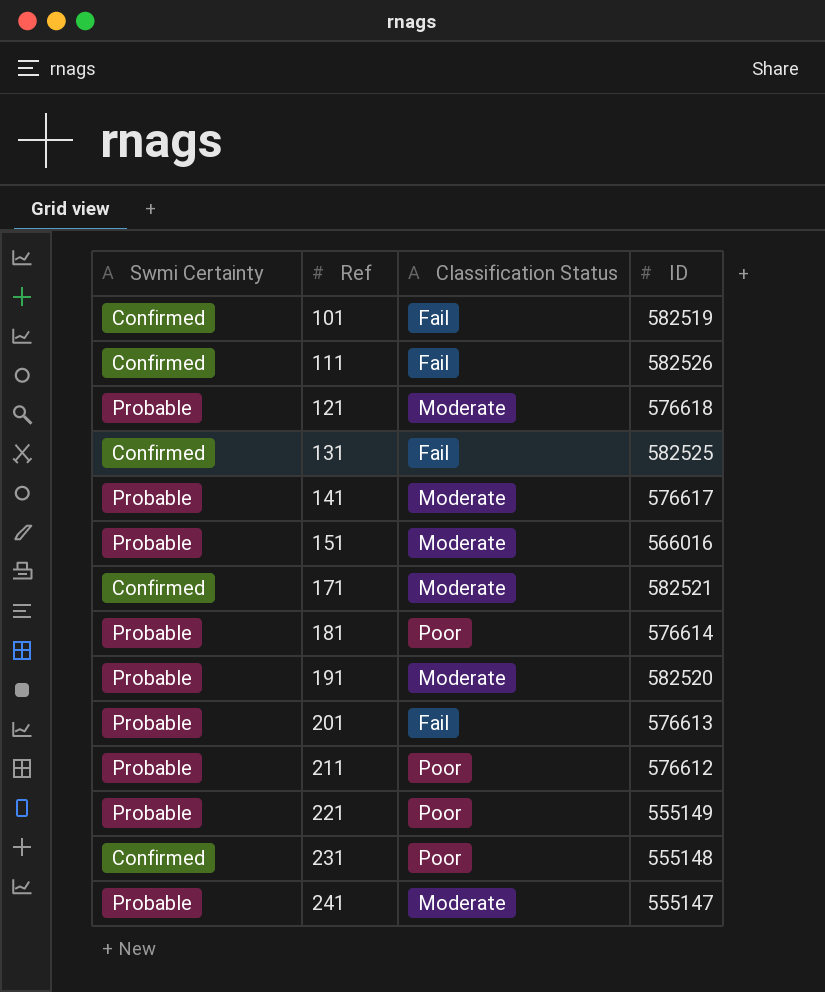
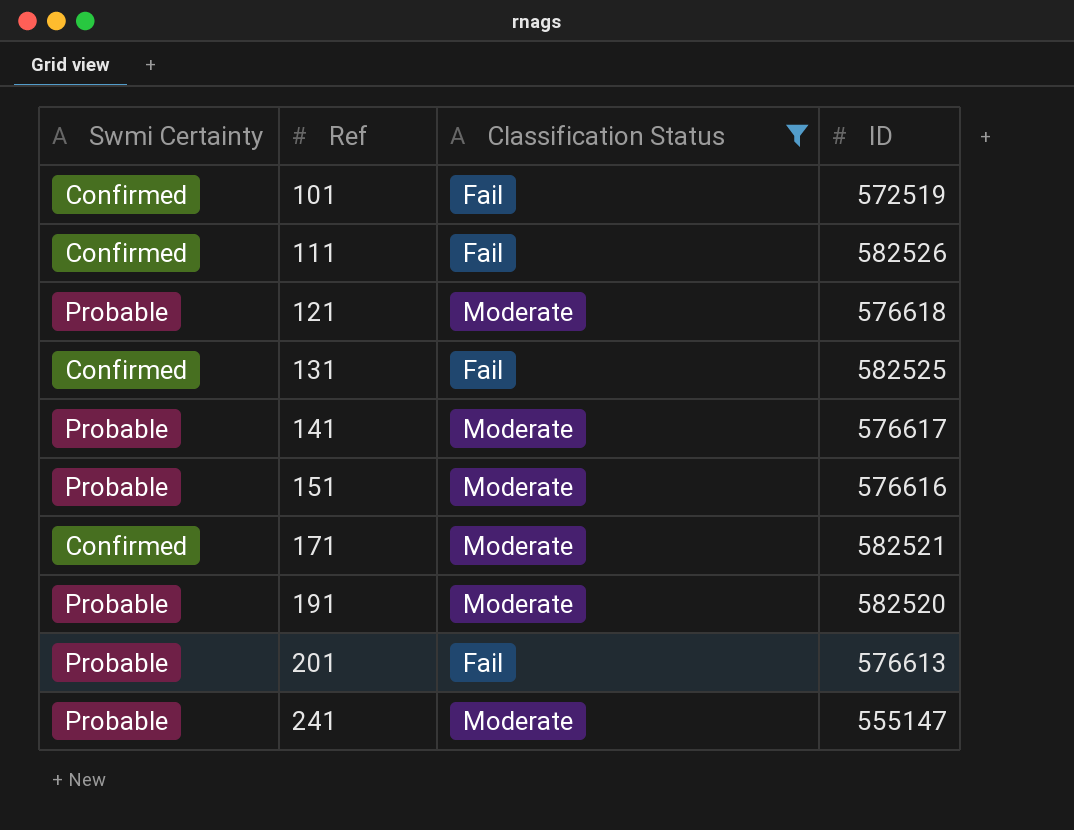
filter: none -> Classification Status != Poor
101 | ID: 582519 -> 572519
151 | ID: 566016 -> 576616

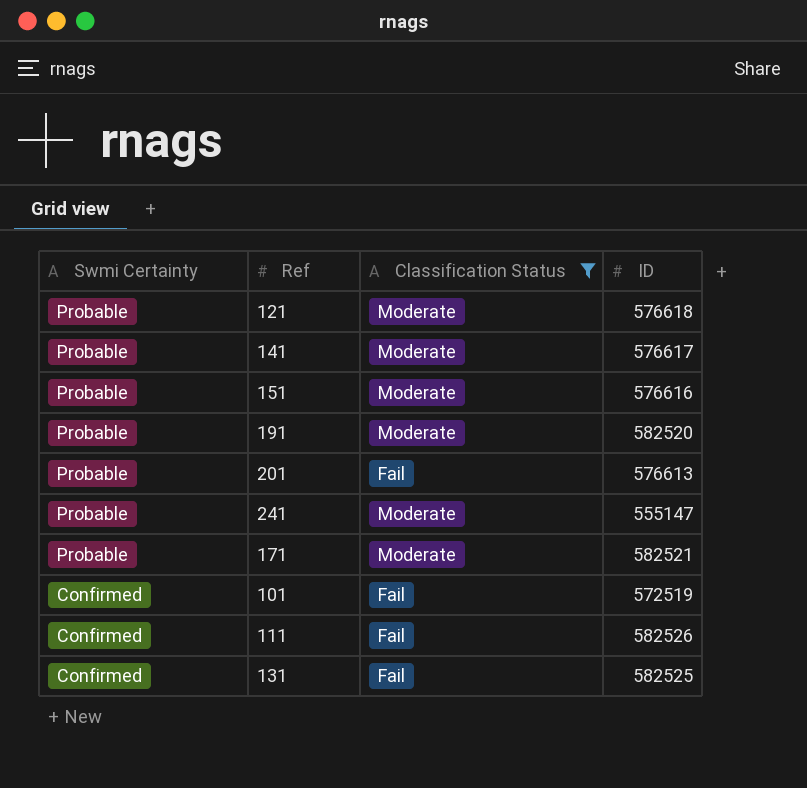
row order: Ref ascending -> Swmi Certainty descending
171 | Swmi Certainty: Confirmed -> Probable

